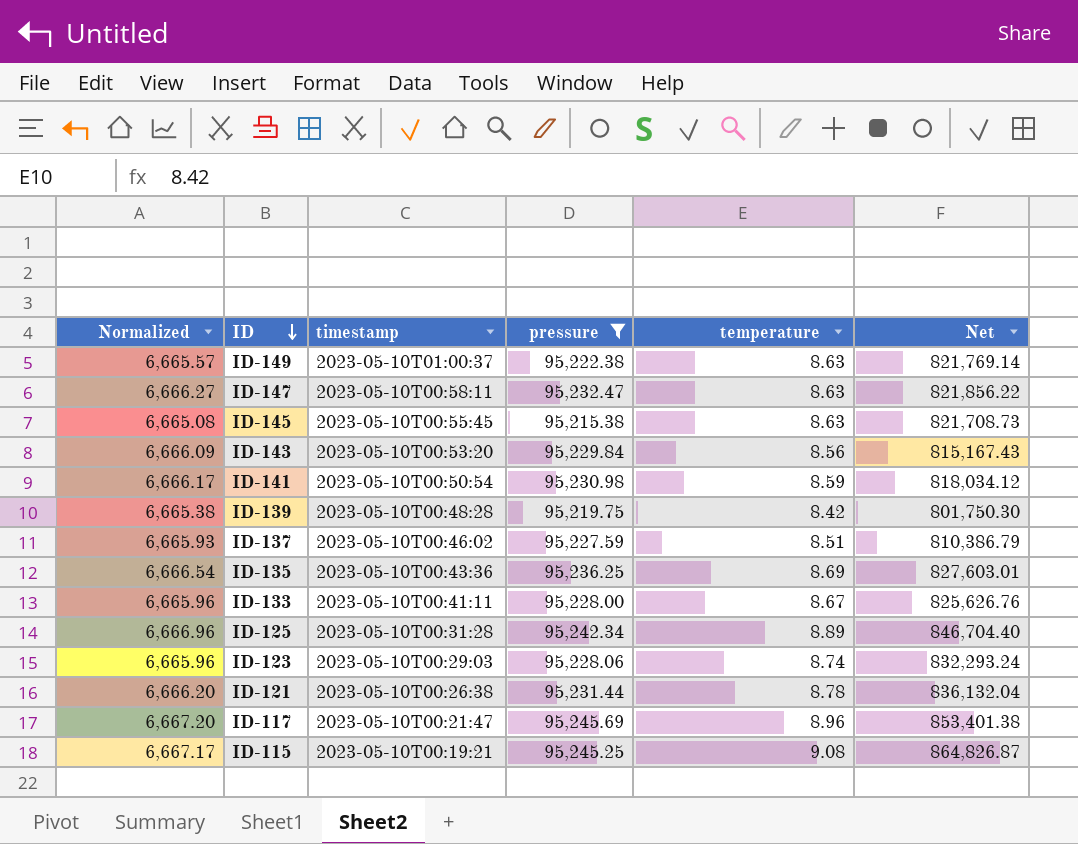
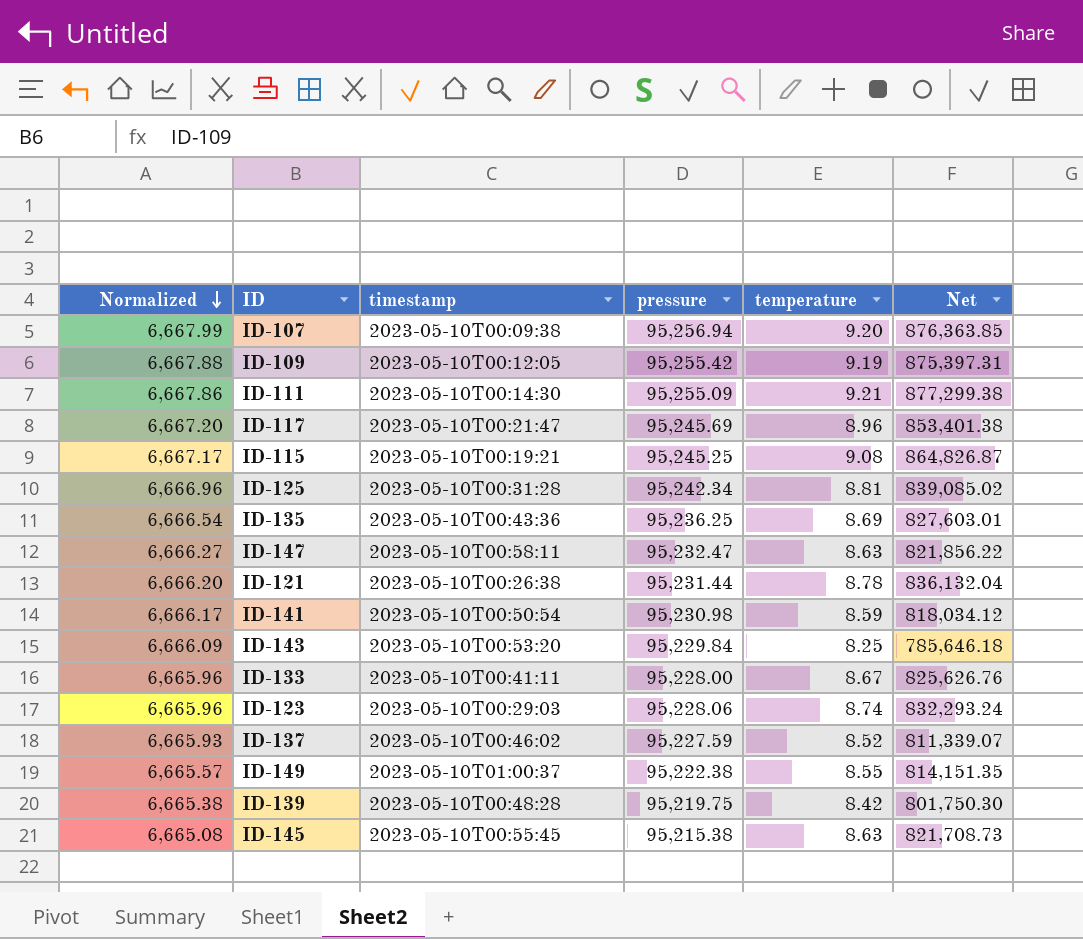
filter: pressure <= 95,245.69 -> none
row order: ID descending -> Normalized descending
ID-125 | temperature: 8.89 -> 8.81
ID-125 | Net: 846,704.40 -> 839,085.02
ID-143 | temperature: 8.56 -> 8.25
ID-143 | Net: 815,167.43 -> 785,646.18
ID-137 | temperature: 8.51 -> 8.52
ID-137 | Net: 810,386.79 -> 811,339.07
ID-149 | temperature: 8.63 -> 8.55
ID-149 | Net: 821,769.14 -> 814,151.35

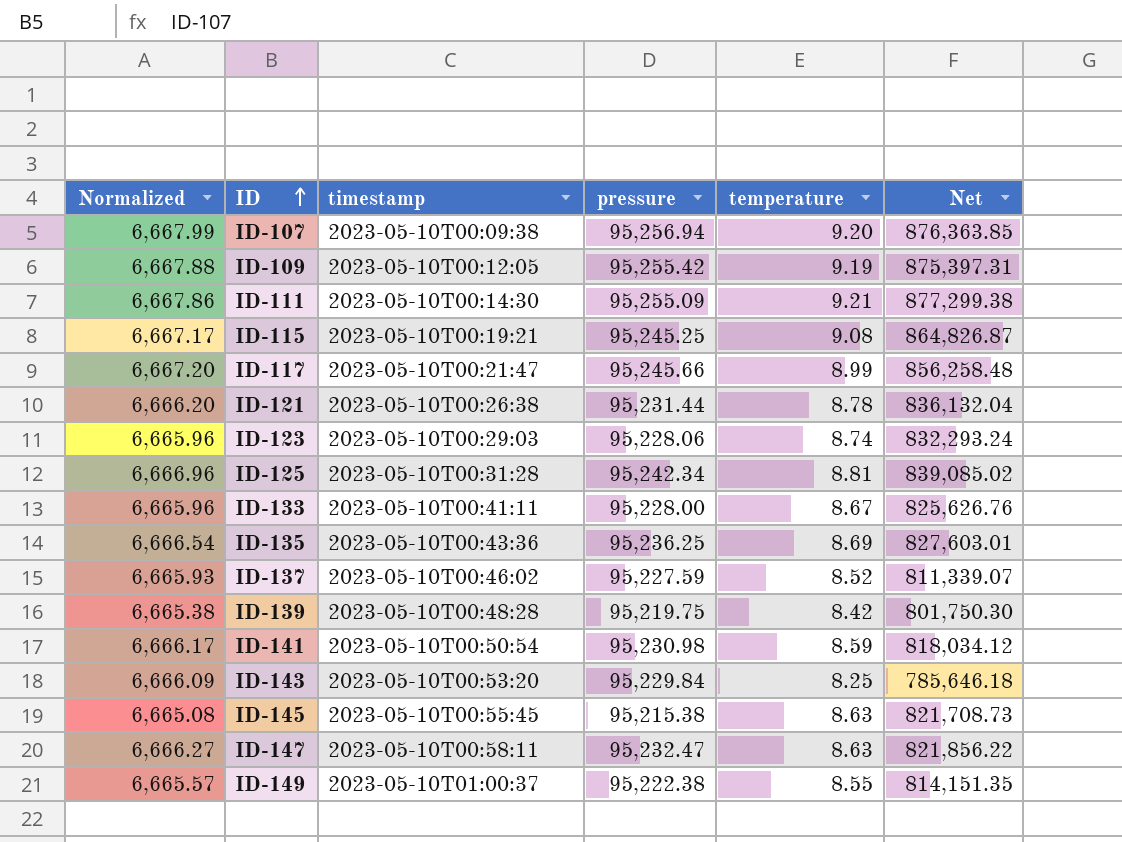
row order: Normalized descending -> ID ascending
ID-117 | pressure: 95,245.69 -> 95,245.66
ID-117 | temperature: 8.96 -> 8.99
ID-117 | Net: 853,401.38 -> 856,258.48

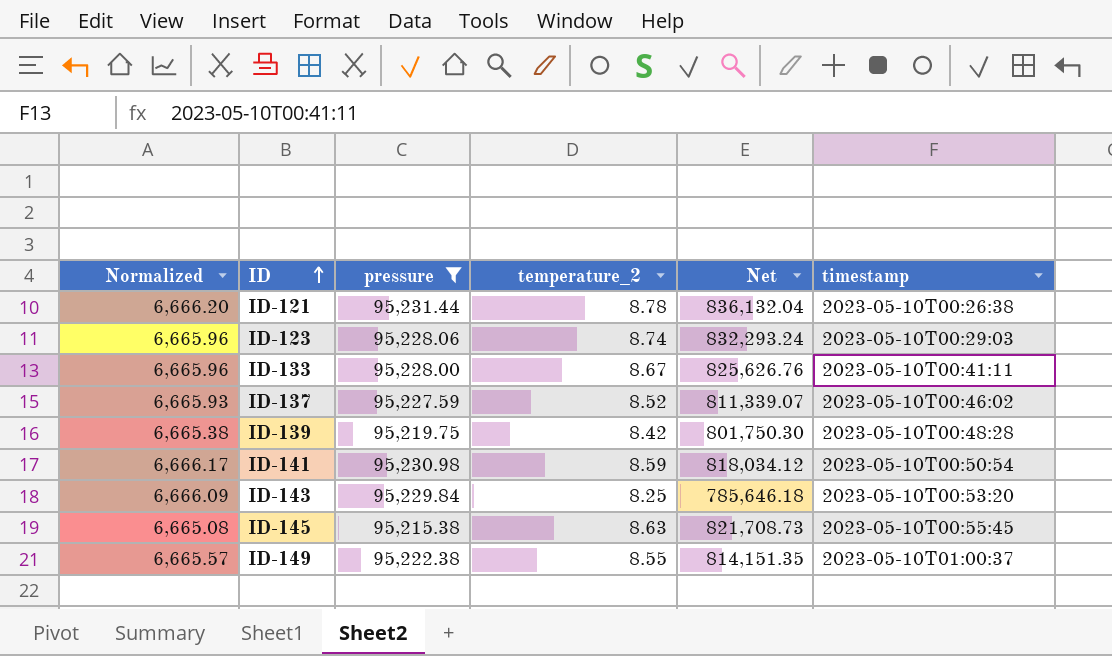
filter: none -> pressure <= 95,231.44
column name: temperature -> temperature_2
column timestamp | position: 3 -> 6

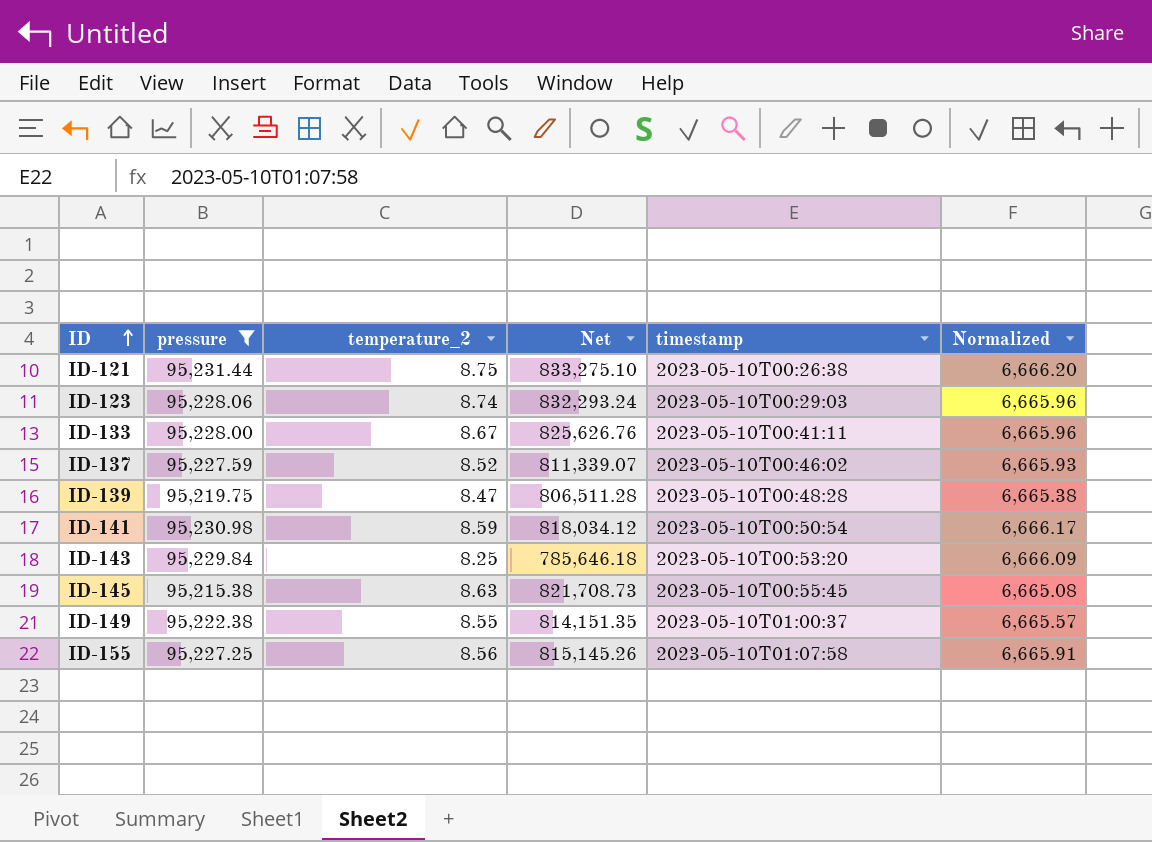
column Normalized | position: 1 -> 6
ID-121 | temperature_2: 8.78 -> 8.75
ID-121 | Net: 836,132.04 -> 833,275.10
ID-139 | temperature_2: 8.42 -> 8.47
ID-139 | Net: 801,750.30 -> 806,511.28
row ID-155: none -> 95,227.25 | 8.56 | 815,145.26 | 2023-05-10T01:07:58 | 6,665.91

